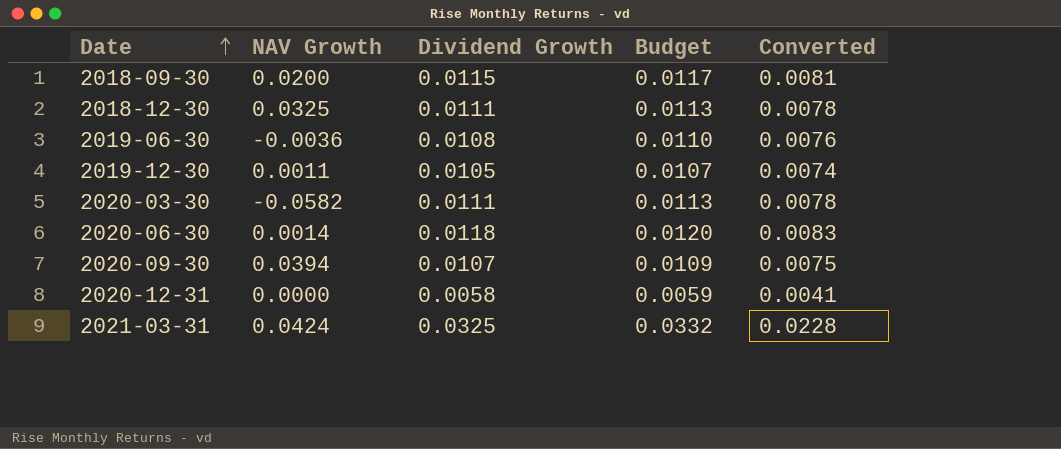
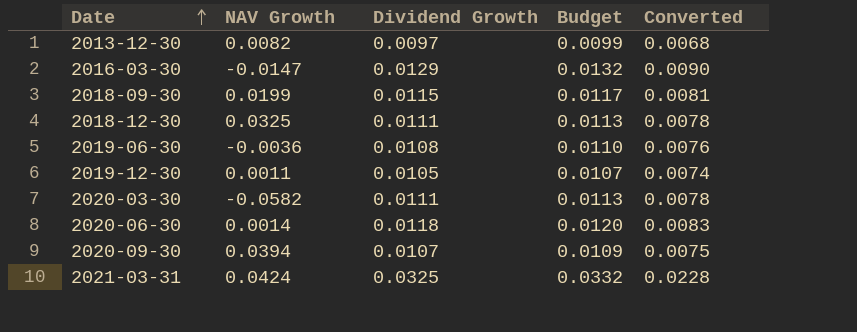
row 2020-12-31: 0.0000 | 0.0058 | 0.0059 | 0.0041 -> none
row 2013-12-30: none -> 0.0082 | 0.0097 | 0.0099 | 0.0068
row 2016-03-30: none -> -0.0147 | 0.0129 | 0.0132 | 0.0090
2018-09-30 | NAV Growth: 0.0200 -> 0.0199

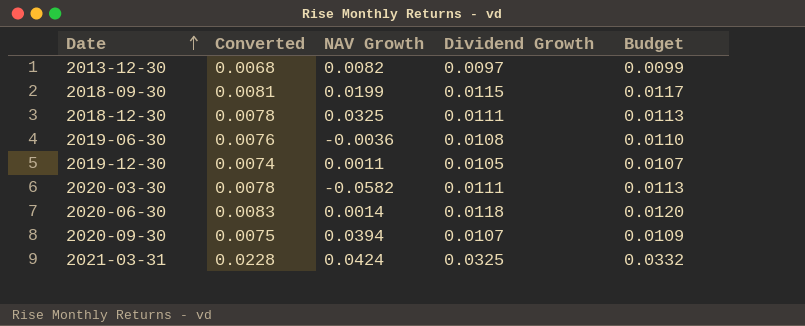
column Converted | position: 5 -> 2
row 2016-03-30: -0.0147 | 0.0129 | 0.0132 | 0.0090 -> none

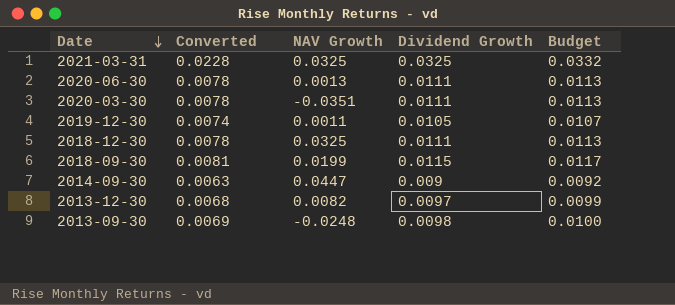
row order: Date ascending -> Date descending
row 2019-06-30: 0.0076 | -0.0036 | 0.0108 | 0.0110 -> none
row 2020-09-30: 0.0075 | 0.0394 | 0.0107 | 0.0109 -> none
2021-03-31 | NAV Growth: 0.0424 -> 0.0325
2020-06-30 | Converted: 0.0083 -> 0.0078
2020-06-30 | NAV Growth: 0.0014 -> 0.0013
2020-06-30 | Dividend Growth: 0.0118 -> 0.0111
2020-06-30 | Budget: 0.0120 -> 0.0113
2020-03-30 | NAV Growth: -0.0582 -> -0.0351
row 2014-09-30: none -> 0.0063 | 0.0447 | 0.009 | 0.0092
row 2013-09-30: none -> 0.0069 | -0.0248 | 0.0098 | 0.0100

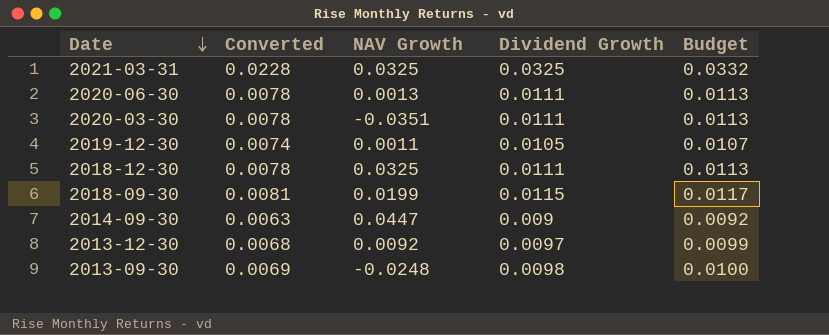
2013-12-30 | NAV Growth: 0.0082 -> 0.0092

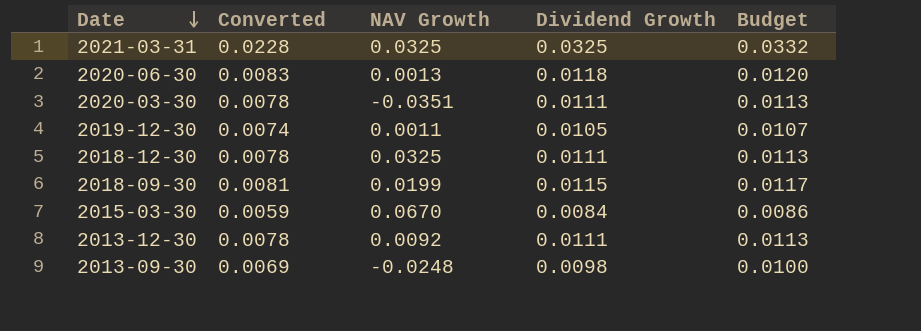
row 2014-09-30: 0.0063 | 0.0447 | 0.009 | 0.0092 -> none
2020-06-30 | Converted: 0.0078 -> 0.0083
2020-06-30 | Dividend Growth: 0.0111 -> 0.0118
2020-06-30 | Budget: 0.0113 -> 0.0120
row 2015-03-30: none -> 0.0059 | 0.0670 | 0.0084 | 0.0086
2013-12-30 | Converted: 0.0068 -> 0.0078
2013-12-30 | Dividend Growth: 0.0097 -> 0.0111
2013-12-30 | Budget: 0.0099 -> 0.0113

